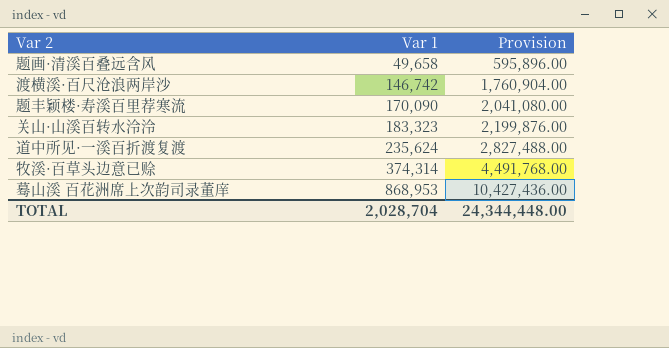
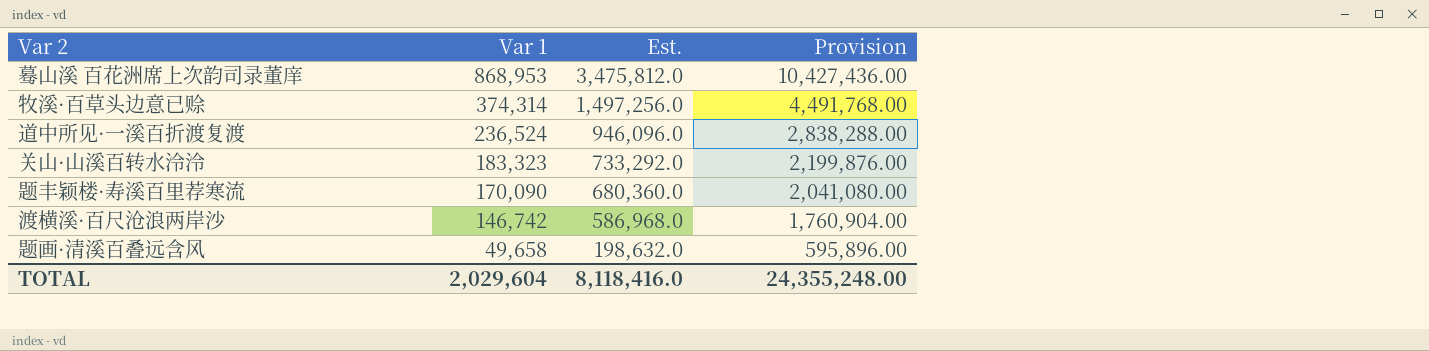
row order: Var 1 ascending -> Var 1 descending
column Est. | formula: none -> [Var 1] * 4
道中所见·一溪百折渡复渡 | Var 1: 235,624 -> 236,524
道中所见·一溪百折渡复渡 | Provision: 2,827,488.00 -> 2,838,288.00
TOTAL | Var 1: 2,028,704 -> 2,029,604
TOTAL | Provision: 24,344,448.00 -> 24,355,248.00

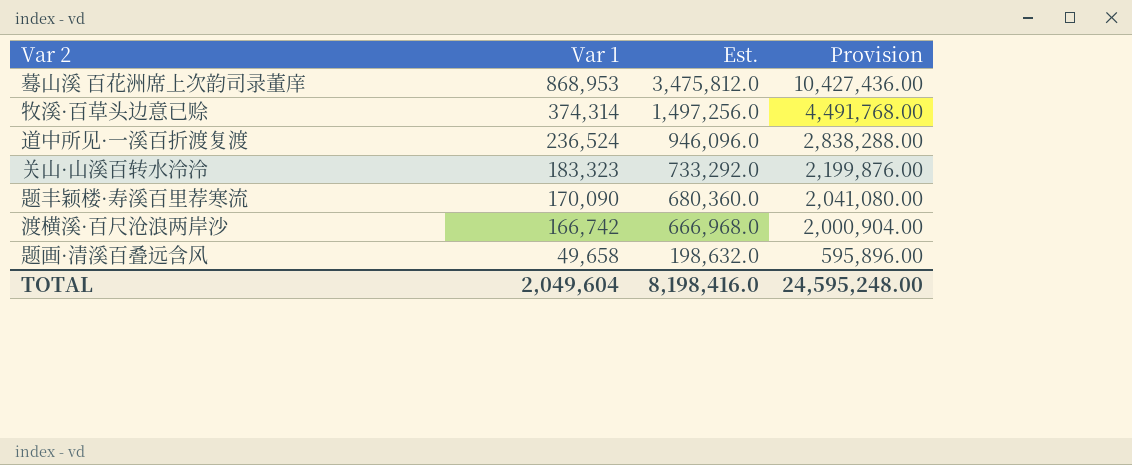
渡横溪·百尺沧浪两岸沙 | Var 1: 146,742 -> 166,742
渡横溪·百尺沧浪两岸沙 | Est.: 586,968.0 -> 666,968.0
渡横溪·百尺沧浪两岸沙 | Provision: 1,760,904.00 -> 2,000,904.00
TOTAL | Var 1: 2,029,604 -> 2,049,604
TOTAL | Est.: 8,118,416.0 -> 8,198,416.0
TOTAL | Provision: 24,355,248.00 -> 24,595,248.00

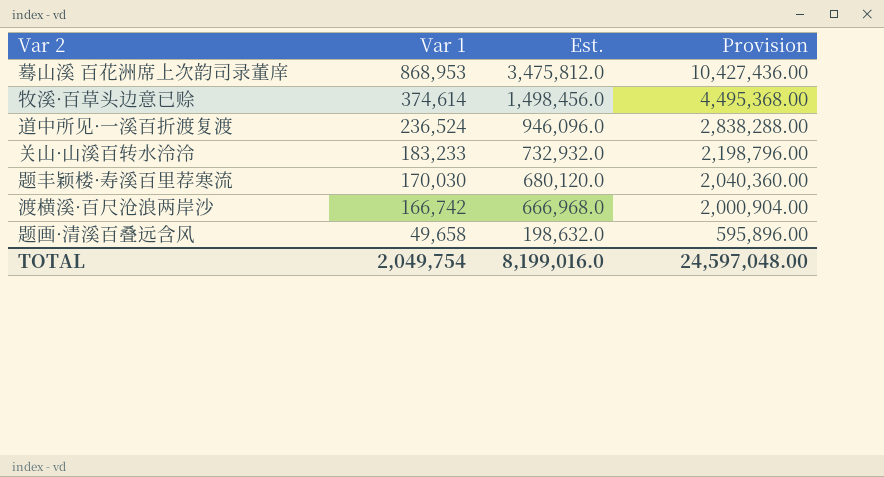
牧溪·百草头边意已赊 | Var 1: 374,314 -> 374,614
牧溪·百草头边意已赊 | Est.: 1,497,256.0 -> 1,498,456.0
牧溪·百草头边意已赊 | Provision: 4,491,768.00 -> 4,495,368.00
关山·山溪百转水泠泠 | Var 1: 183,323 -> 183,233
关山·山溪百转水泠泠 | Est.: 733,292.0 -> 732,932.0
关山·山溪百转水泠泠 | Provision: 2,199,876.00 -> 2,198,796.00
题丰颖楼·寿溪百里荐寒流 | Var 1: 170,090 -> 170,030
题丰颖楼·寿溪百里荐寒流 | Est.: 680,360.0 -> 680,120.0
题丰颖楼·寿溪百里荐寒流 | Provision: 2,041,080.00 -> 2,040,360.00
TOTAL | Var 1: 2,049,604 -> 2,049,754
TOTAL | Est.: 8,198,416.0 -> 8,199,016.0
TOTAL | Provision: 24,595,248.00 -> 24,597,048.00

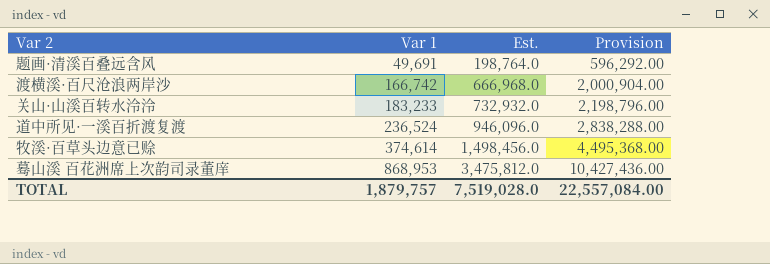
row order: Var 1 descending -> Var 1 ascending
row 题丰颖楼·寿溪百里荐寒流: 170,030 | 680,120.0 | 2,040,360.00 -> none
题画·清溪百叠远含风 | Var 1: 49,658 -> 49,691
题画·清溪百叠远含风 | Est.: 198,632.0 -> 198,764.0
题画·清溪百叠远含风 | Provision: 595,896.00 -> 596,292.00
TOTAL | Var 1: 2,049,754 -> 1,879,757
TOTAL | Est.: 8,199,016.0 -> 7,519,028.0
TOTAL | Provision: 24,597,048.00 -> 22,557,084.00

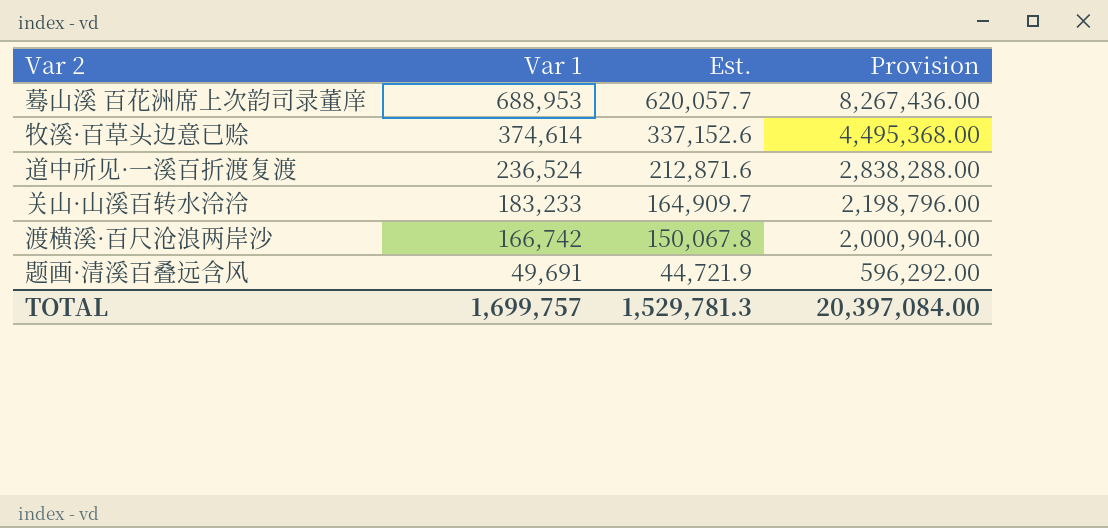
row order: Var 1 ascending -> Var 1 descending
column Est. | formula: [Var 1] * 4 -> [Var 1] * 0.9
蓦山溪 百花洲席上次韵司录董庠 | Var 1: 868,953 -> 688,953
蓦山溪 百花洲席上次韵司录董庠 | Provision: 10,427,436.00 -> 8,267,436.00
TOTAL | Var 1: 1,879,757 -> 1,699,757
TOTAL | Est.: 7,519,028.0 -> 1,529,781.3
TOTAL | Provision: 22,557,084.00 -> 20,397,084.00

